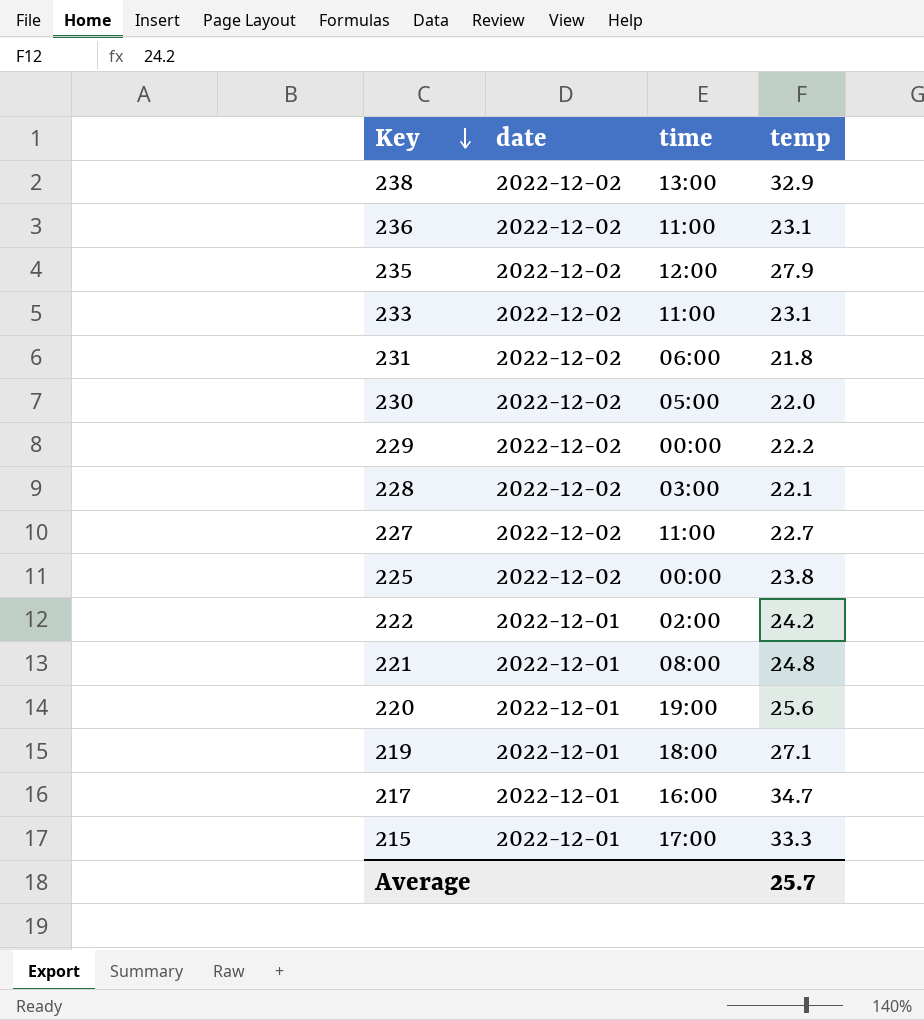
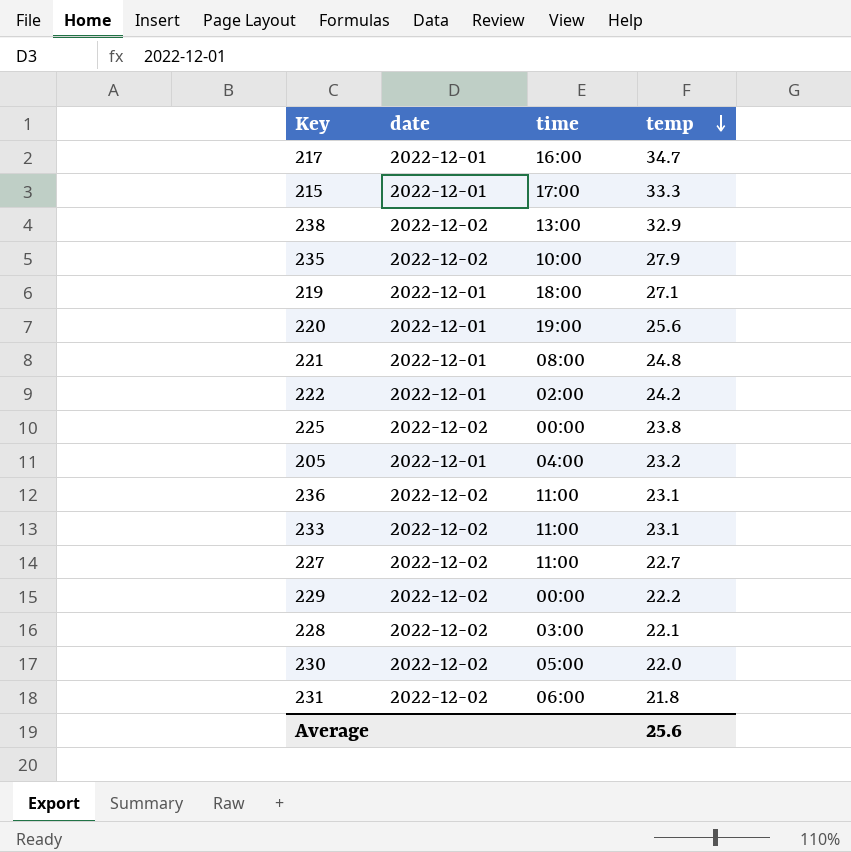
row order: Key descending -> temp descending
235 | time: 12:00 -> 10:00
row 205: none -> 2022-12-01 | 04:00 | 23.2
Average | temp: 25.7 -> 25.6

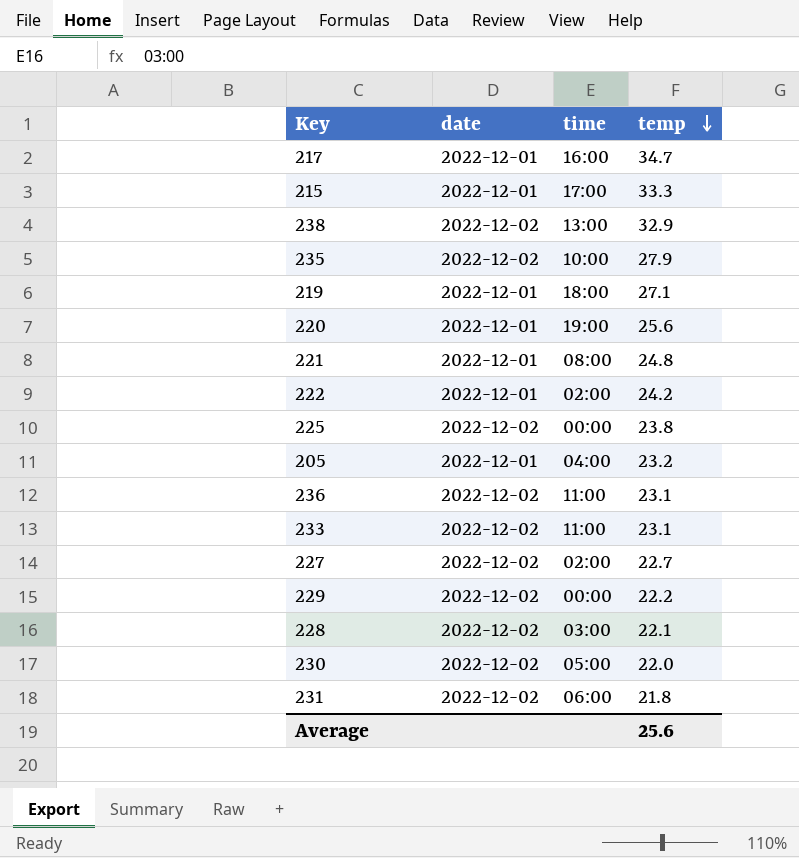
227 | time: 11:00 -> 02:00

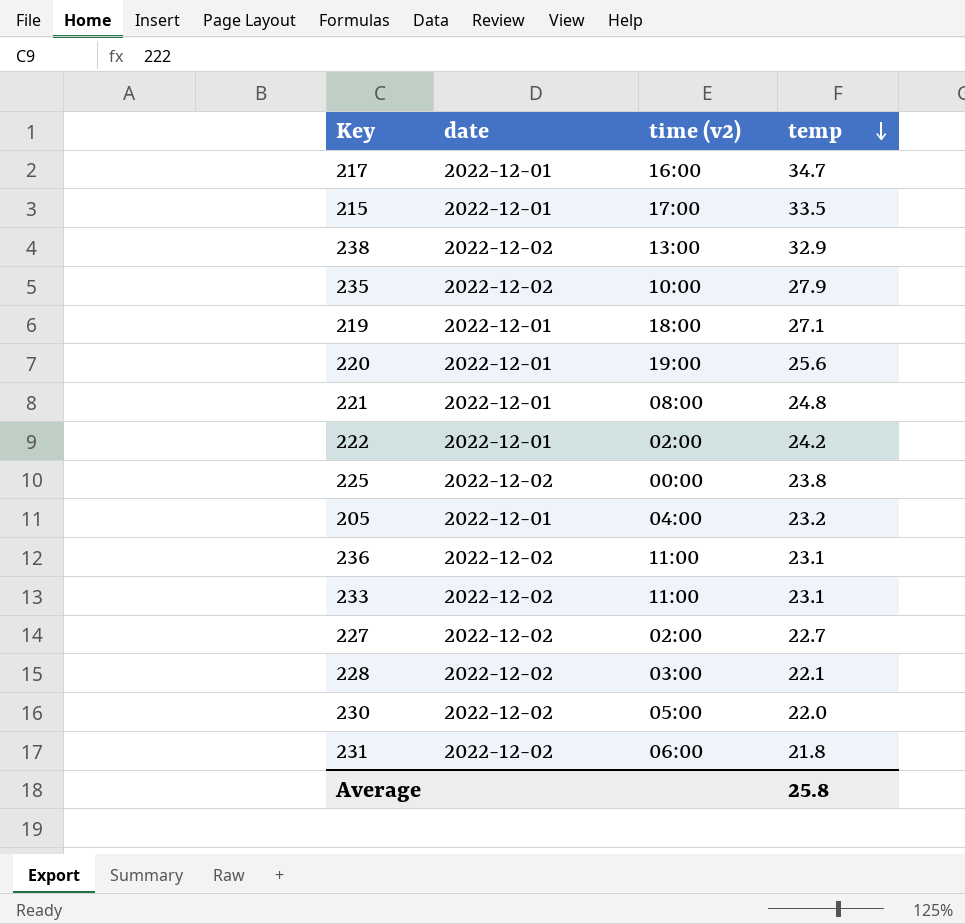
column name: time -> time (v2)
row 229: 2022-12-02 | 00:00 | 22.2 -> none
215 | temp: 33.3 -> 33.5
Average | temp: 25.6 -> 25.8

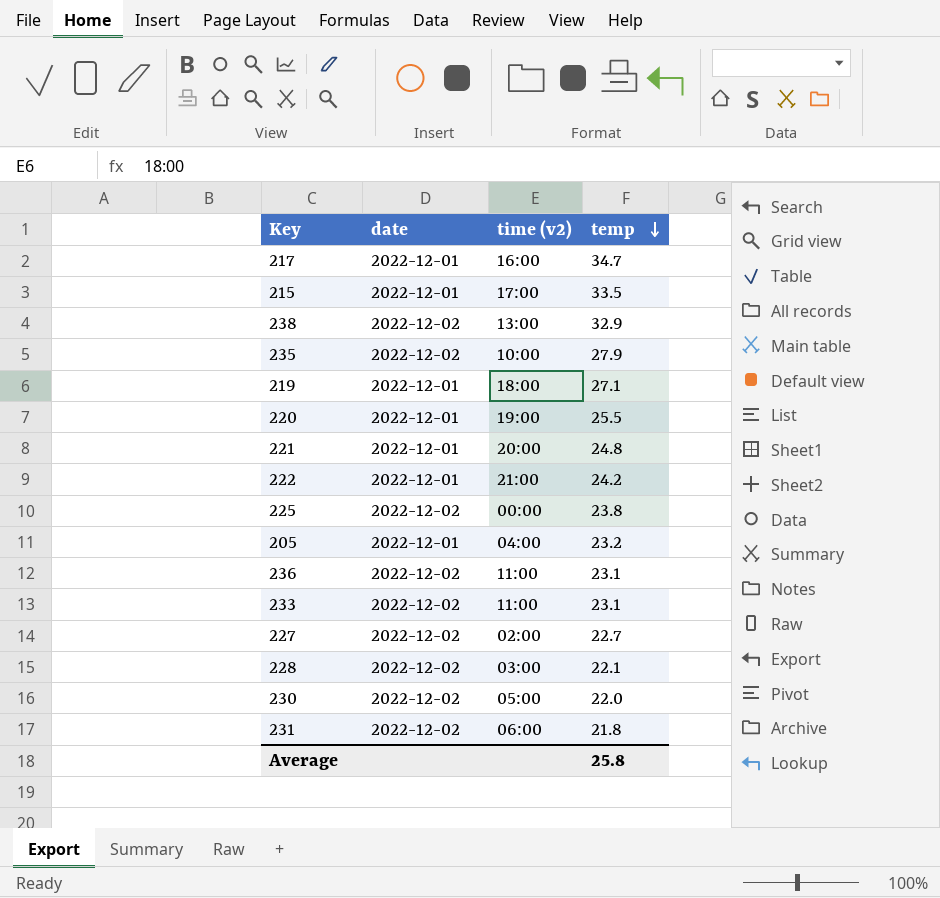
220 | temp: 25.6 -> 25.5
221 | time (v2): 08:00 -> 20:00
222 | time (v2): 02:00 -> 21:00

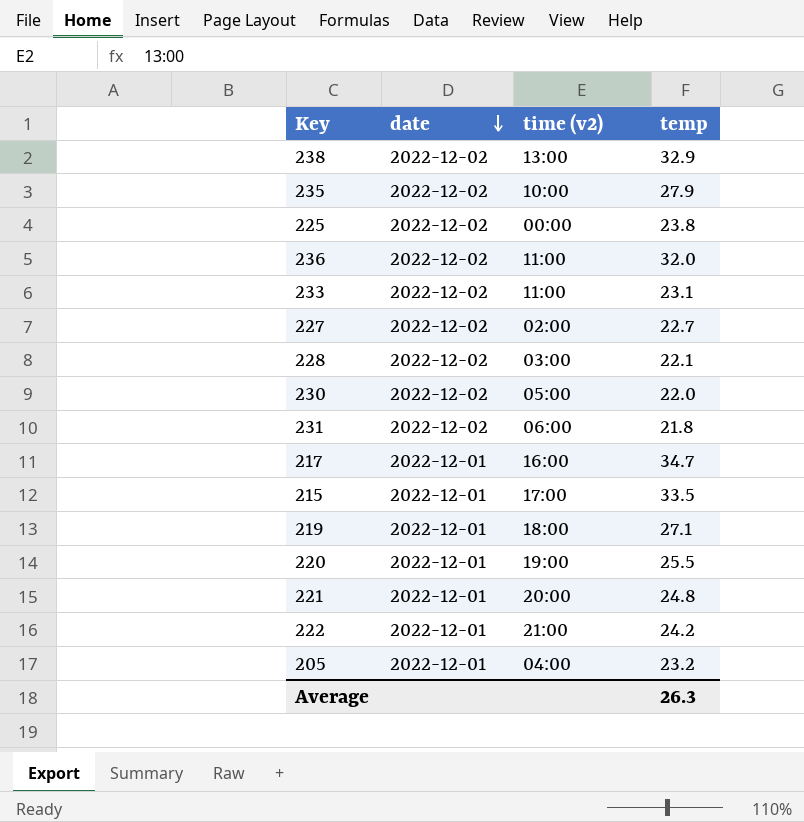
row order: temp descending -> date descending
236 | temp: 23.1 -> 32.0
Average | temp: 25.8 -> 26.3

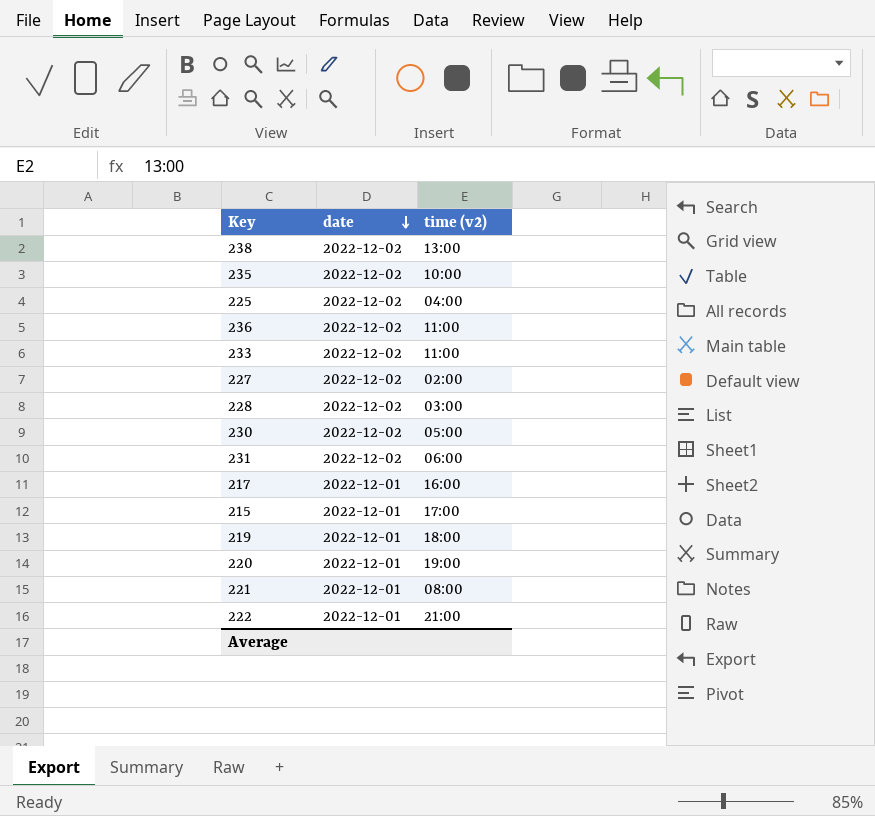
column temp | position: 4 -> none
row 205: 2022-12-01 | 04:00 | 23.2 -> none
225 | time (v2): 00:00 -> 04:00
221 | time (v2): 20:00 -> 08:00

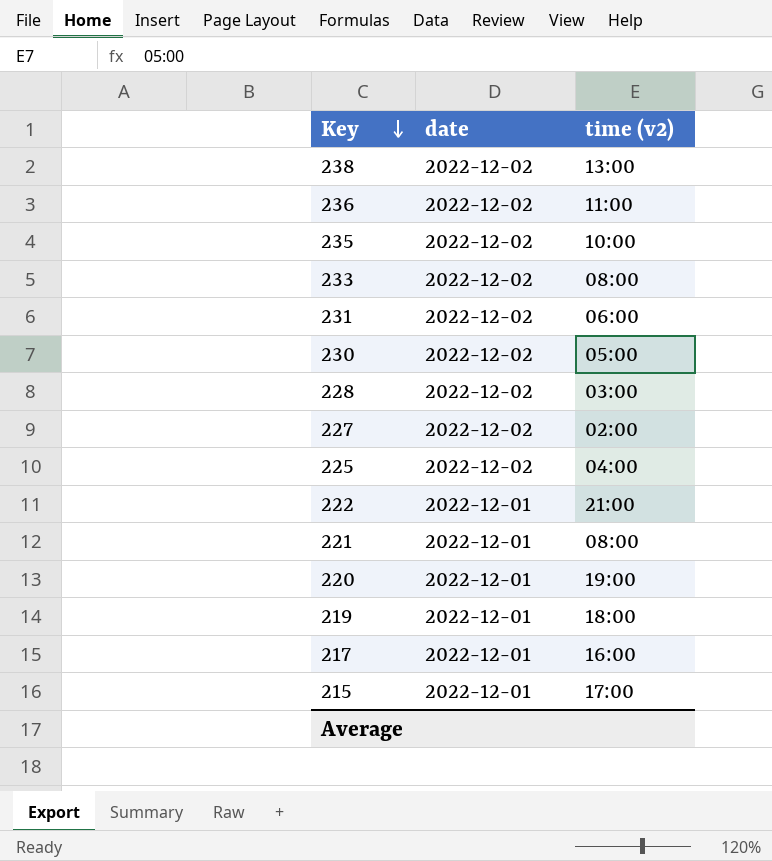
row order: date descending -> Key descending
233 | time (v2): 11:00 -> 08:00

